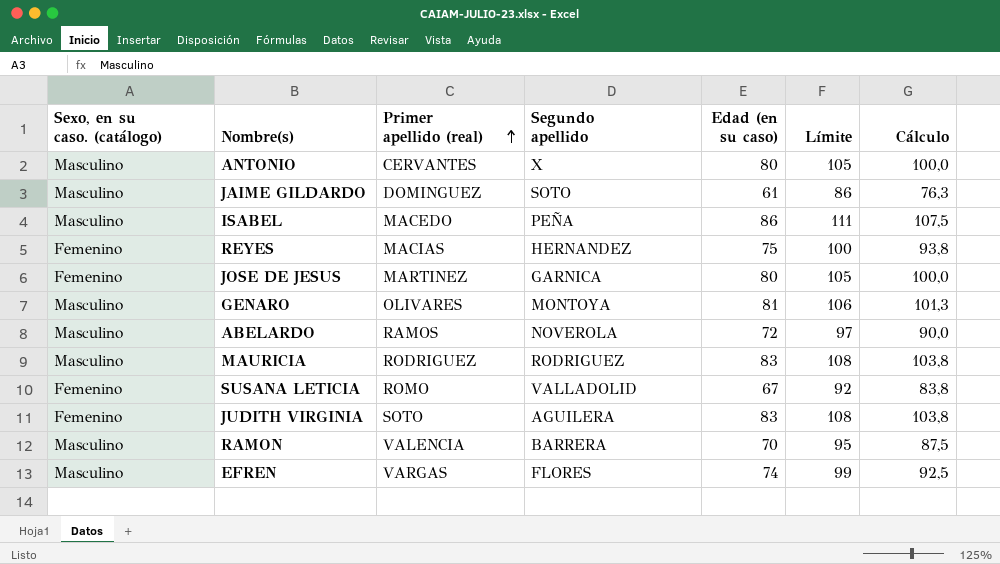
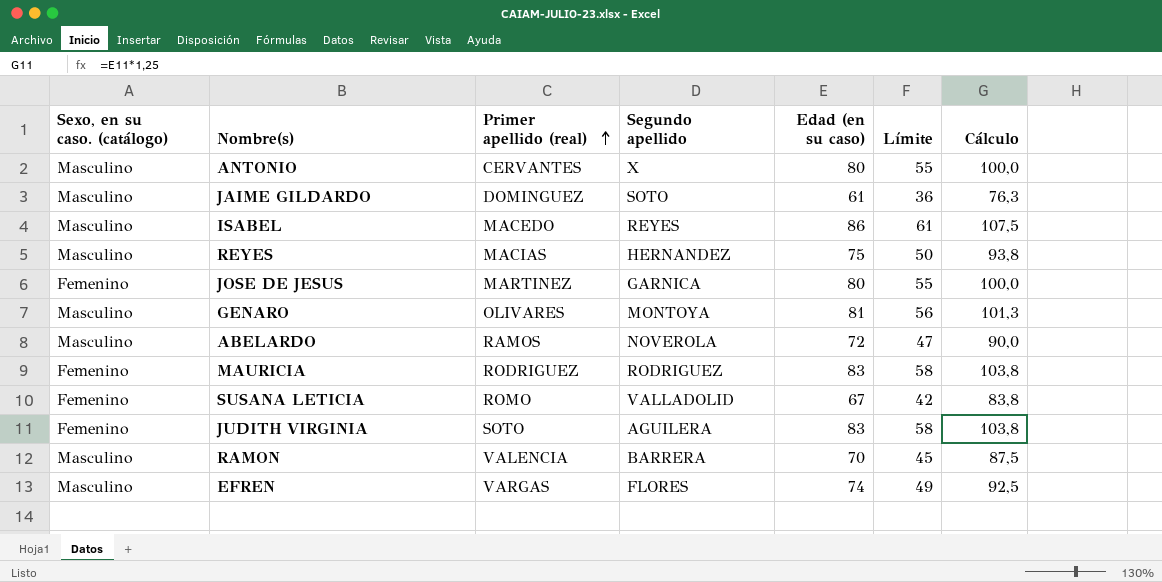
column Límite | formula: [Edad (en su caso)] + 25 -> [Edad (en su caso)] - 25
ISABEL | Segundo apellido: PEÑA -> REYES
REYES | Sexo, en su caso. (catálogo): Femenino -> Masculino
MAURICIA | Sexo, en su caso. (catálogo): Masculino -> Femenino

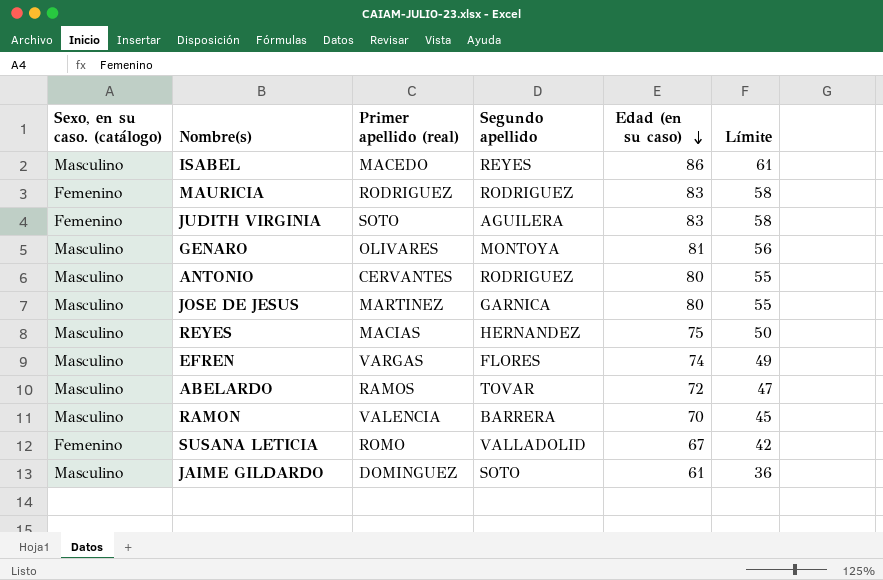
row order: Primer apellido (real) ascending -> Edad (en su caso) descending
column Cálculo | formula: [Edad (en su caso)] * 1,25 -> none
ANTONIO | Segundo apellido: X -> RODRIGUEZ
JOSE DE JESUS | Sexo, en su caso. (catálogo): Femenino -> Masculino
ABELARDO | Segundo apellido: NOVEROLA -> TOVAR

